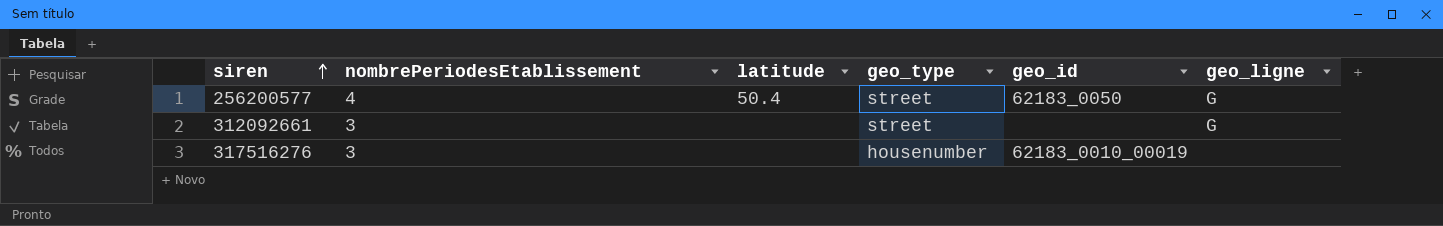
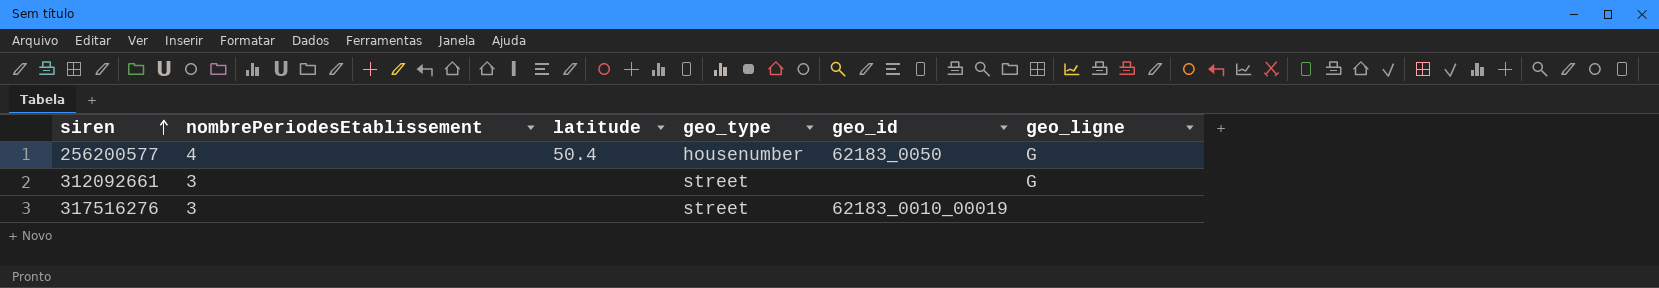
256200577 | geo_type: street -> housenumber
317516276 | geo_type: housenumber -> street

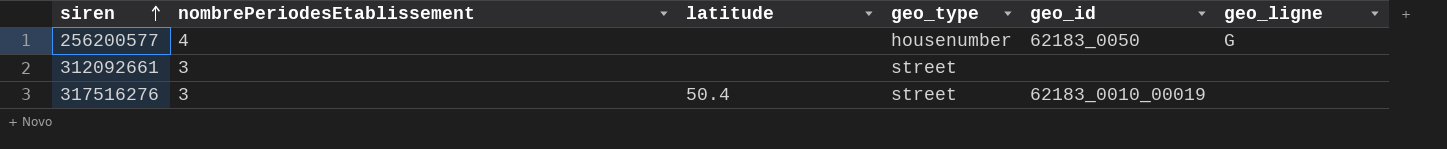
256200577 | latitude: 50.4 -> none
312092661 | geo_ligne: G -> none
317516276 | latitude: none -> 50.4

